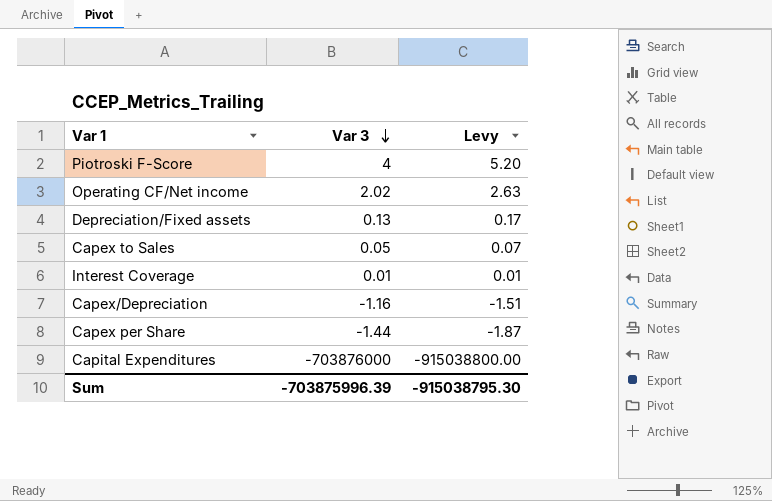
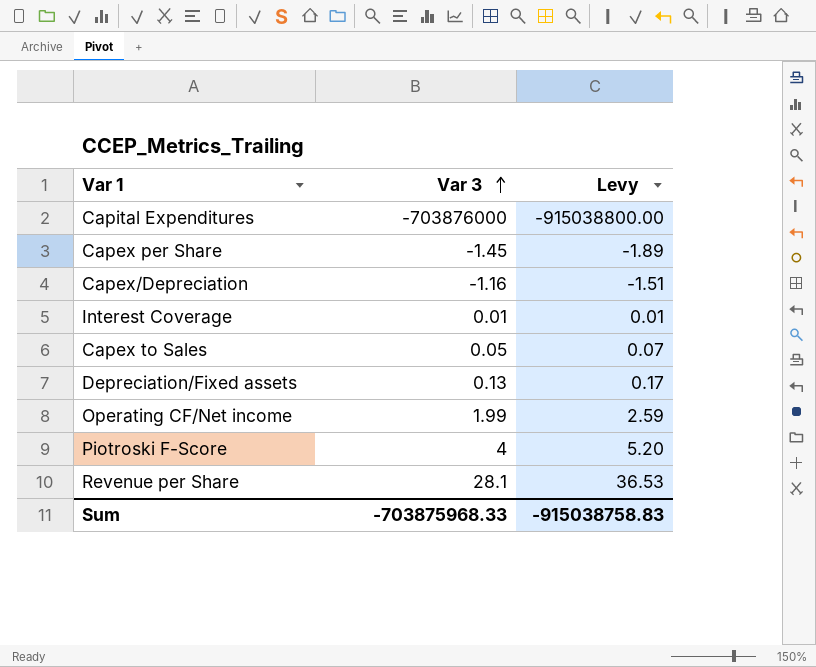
row order: Var 3 descending -> Var 3 ascending
Capex per Share | Var 3: -1.44 -> -1.45
Capex per Share | Levy: -1.87 -> -1.89
Operating CF/Net income | Var 3: 2.02 -> 1.99
Operating CF/Net income | Levy: 2.63 -> 2.59
row Revenue per Share: none -> 28.1 | 36.53
Sum | Var 3: -703875996.39 -> -703875968.33
Sum | Levy: -915038795.30 -> -915038758.83

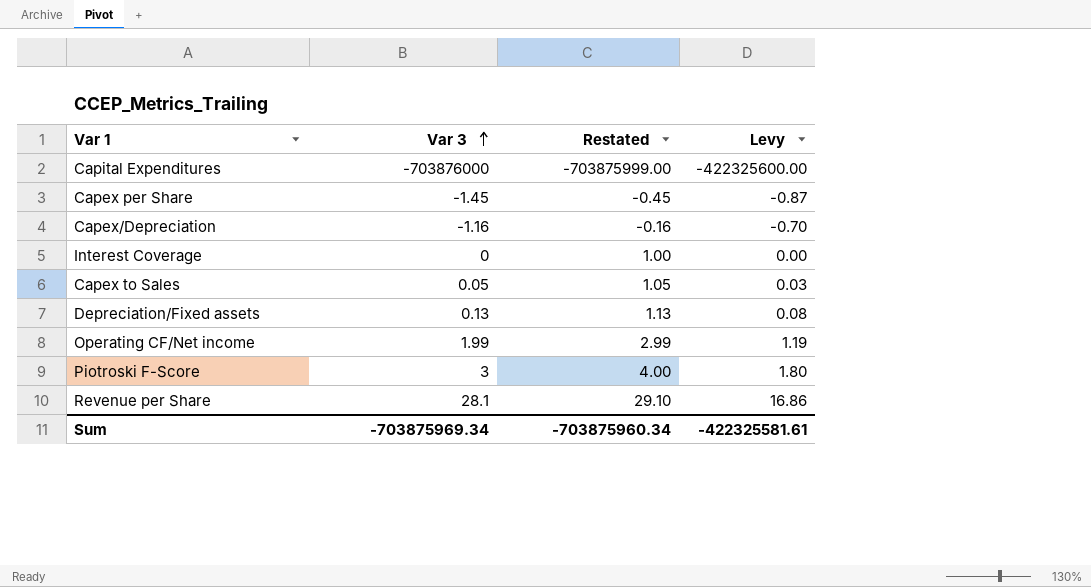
column Restated | formula: none -> [Var 3] + 1
column Levy | formula: [Var 3] * 1.3 -> [Var 3] * 0.6
Interest Coverage | Var 3: 0.01 -> 0
Piotroski F-Score | Var 3: 4 -> 3
Sum | Var 3: -703875968.33 -> -703875969.34
Sum | Levy: -915038758.83 -> -422325581.61

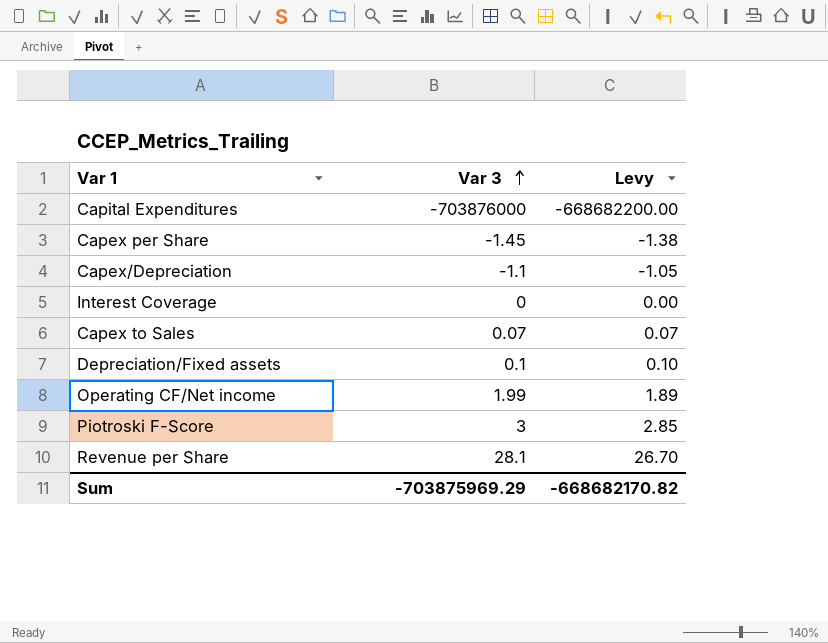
column Restated | formula: [Var 3] + 1 -> none
column Levy | formula: [Var 3] * 0.6 -> [Var 3] * 0.95
Capex/Depreciation | Var 3: -1.16 -> -1.1
Capex to Sales | Var 3: 0.05 -> 0.07
Depreciation/Fixed assets | Var 3: 0.13 -> 0.1
Sum | Var 3: -703875969.34 -> -703875969.29
Sum | Levy: -422325581.61 -> -668682170.82

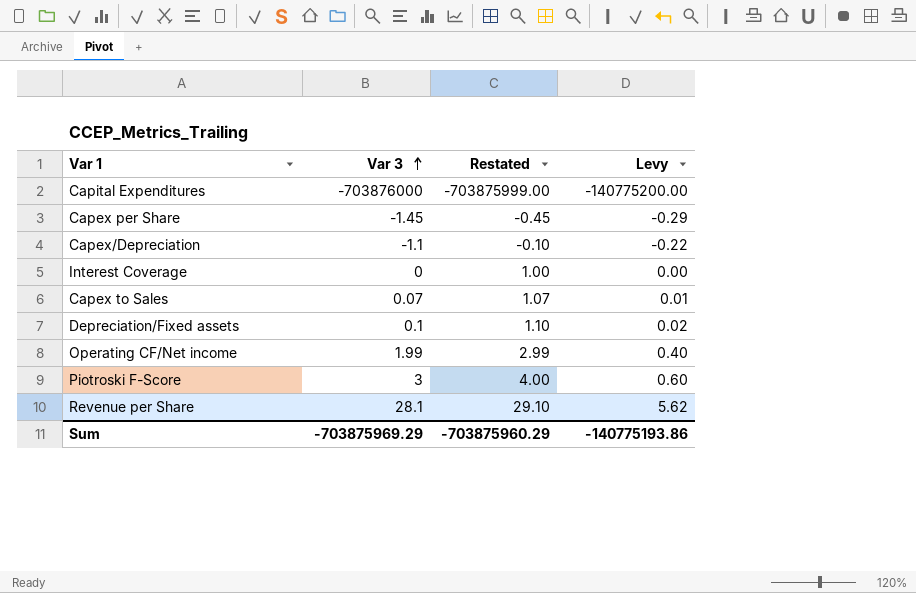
column Restated | formula: none -> [Var 3] + 1
column Levy | formula: [Var 3] * 0.95 -> [Var 3] * 0.2
Sum | Levy: -668682170.82 -> -140775193.86

